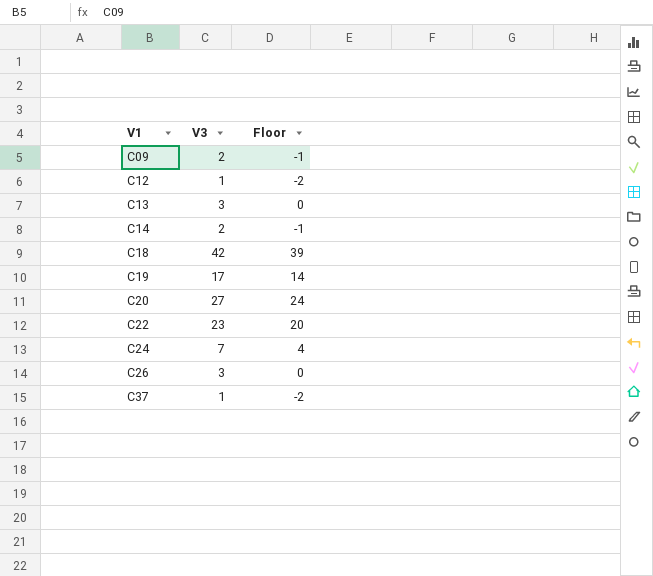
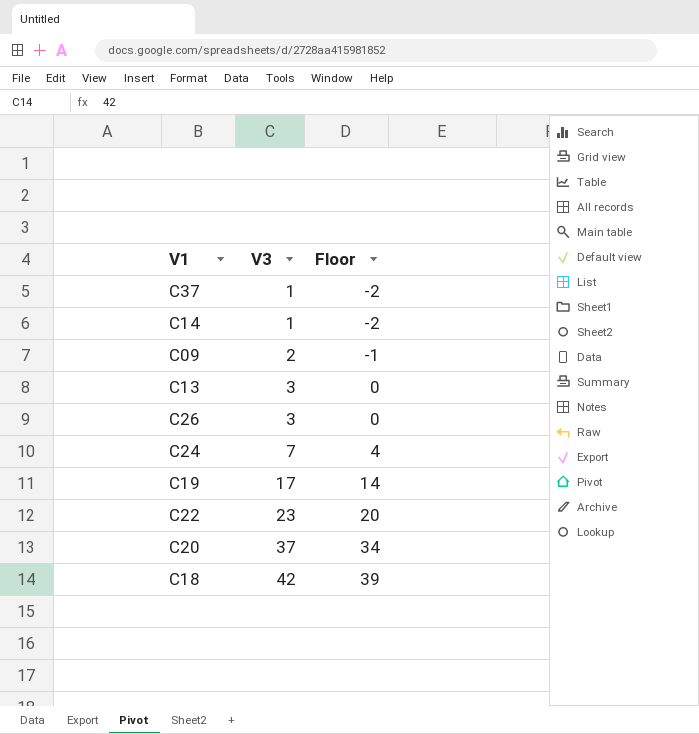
row order: V1 ascending -> V3 ascending
row C12: 1 | -2 -> none
C14 | V3: 2 -> 1
C14 | Floor: -1 -> -2
C20 | V3: 27 -> 37
C20 | Floor: 24 -> 34

